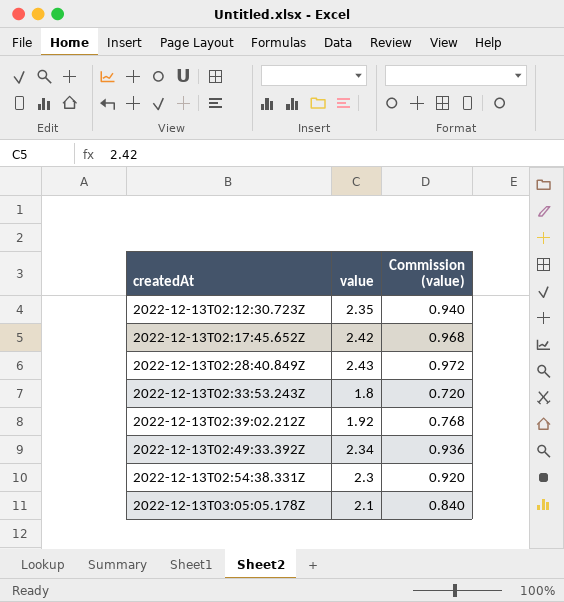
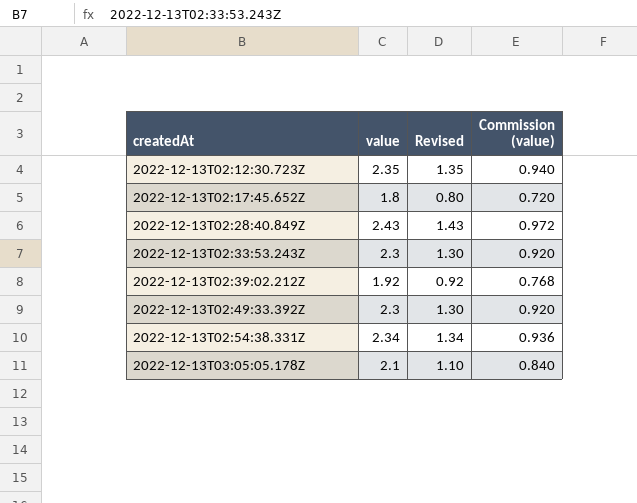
column Revised | formula: none -> [value] - 1
2022-12-13T02:17:45.652Z | value: 2.42 -> 1.8
2022-12-13T02:17:45.652Z | Commission (value): 0.968 -> 0.720
2022-12-13T02:33:53.243Z | value: 1.8 -> 2.3
2022-12-13T02:33:53.243Z | Commission (value): 0.720 -> 0.920
2022-12-13T02:49:33.392Z | value: 2.34 -> 2.3
2022-12-13T02:49:33.392Z | Commission (value): 0.936 -> 0.920
2022-12-13T02:54:38.331Z | value: 2.3 -> 2.34
2022-12-13T02:54:38.331Z | Commission (value): 0.920 -> 0.936

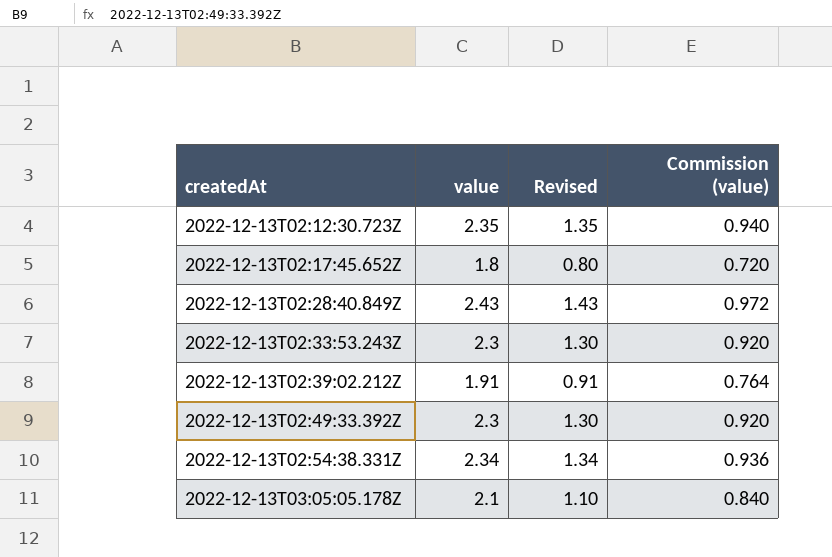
2022-12-13T02:39:02.212Z | value: 1.92 -> 1.91
2022-12-13T02:39:02.212Z | Revised: 0.92 -> 0.91
2022-12-13T02:39:02.212Z | Commission (value): 0.768 -> 0.764

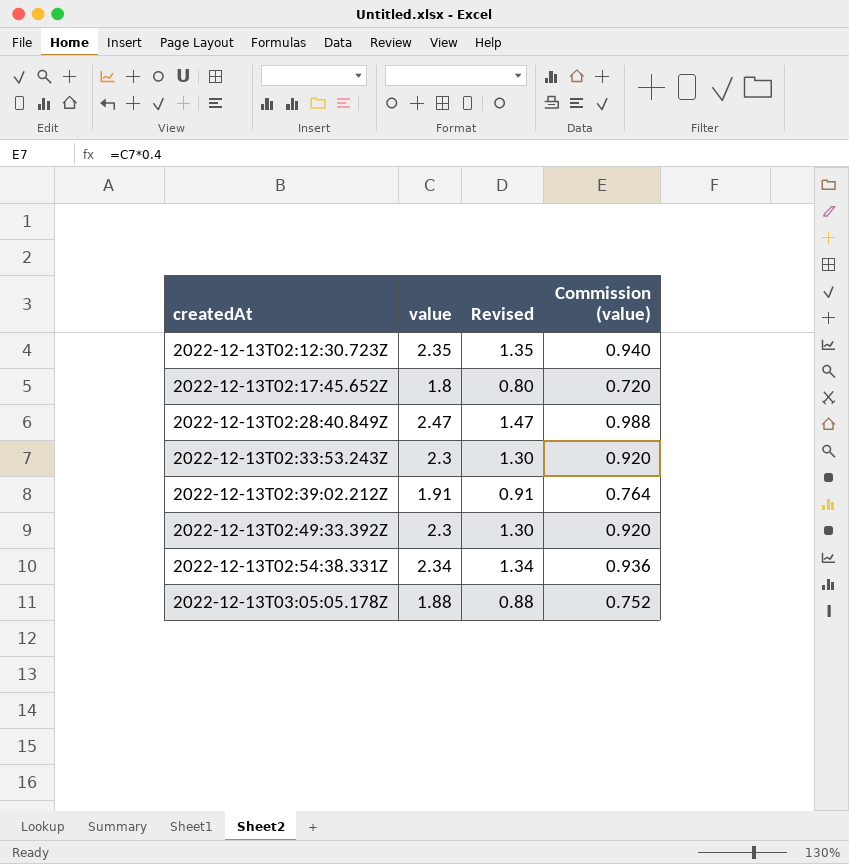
2022-12-13T02:28:40.849Z | value: 2.43 -> 2.47
2022-12-13T02:28:40.849Z | Revised: 1.43 -> 1.47
2022-12-13T02:28:40.849Z | Commission (value): 0.972 -> 0.988
2022-12-13T03:05:05.178Z | value: 2.1 -> 1.88
2022-12-13T03:05:05.178Z | Revised: 1.10 -> 0.88
2022-12-13T03:05:05.178Z | Commission (value): 0.840 -> 0.752

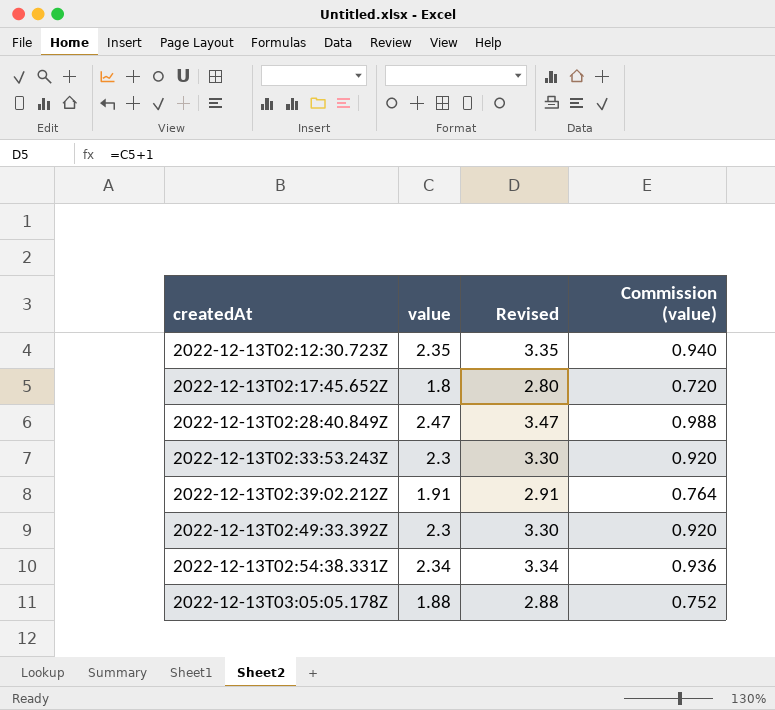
column Revised | formula: [value] - 1 -> [value] + 1

